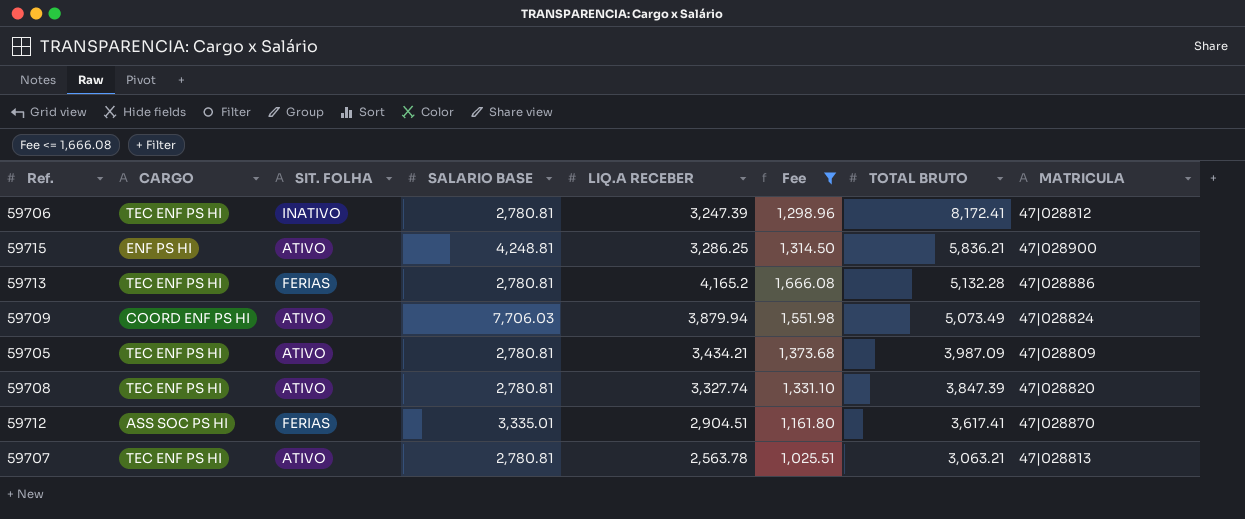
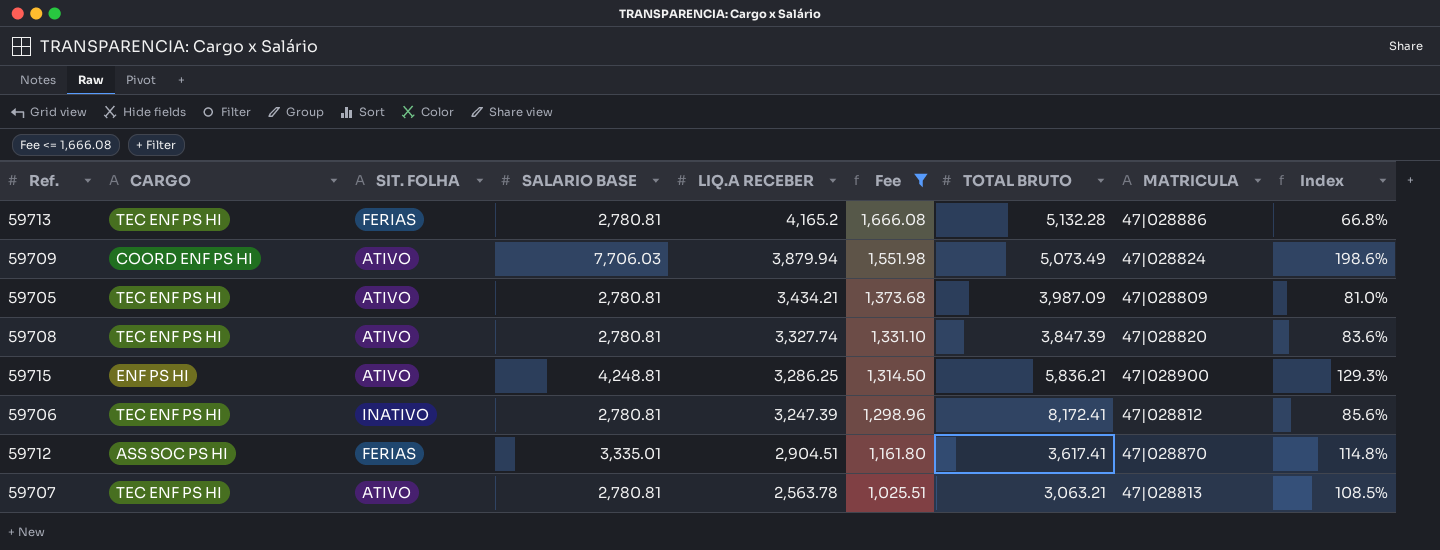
row order: TOTAL BRUTO descending -> LIQ.A RECEBER descending
column Index | formula: none -> [SALARIO BASE] / [LIQ.A RECEBER]

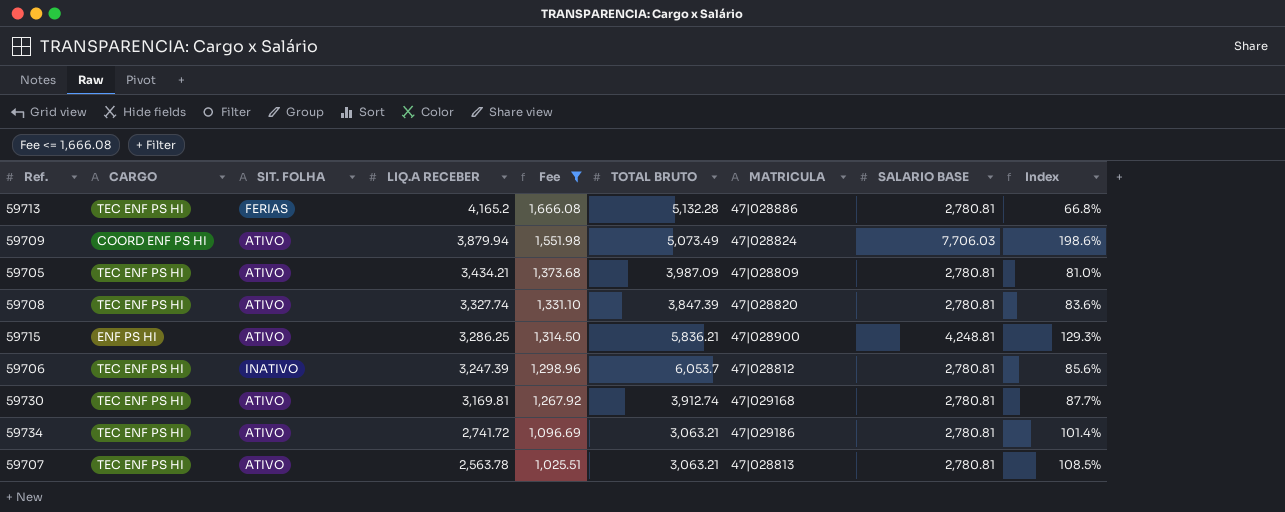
column SALARIO BASE | position: 4 -> 8
row 59712: ASS SOC PS HI | FERIAS | 3,335.01 | 2,904.51 | 1,161.80 | 3,617.41 | 47|028870 | 114.8% -> none
59706 | TOTAL BRUTO: 8,172.41 -> 6,053.7
row 59730: none -> TEC ENF PS HI | ATIVO | 3,169.81 | 1,267.92 | 3,912.74 | 47|029168 | 2,780.81 | 87.7%
row 59734: none -> TEC ENF PS HI | ATIVO | 2,741.72 | 1,096.69 | 3,063.21 | 47|029186 | 2,780.81 | 101.4%

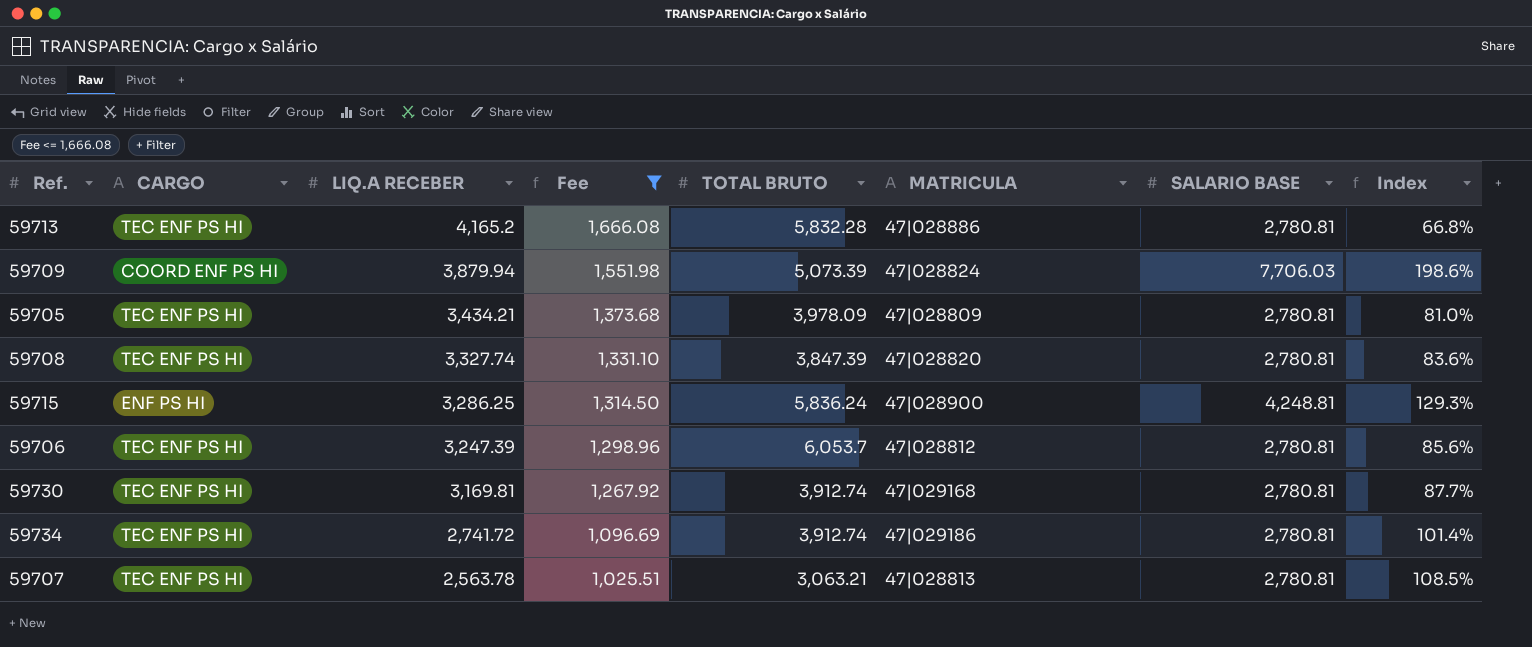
column SIT. FOLHA | position: 3 -> none
59713 | TOTAL BRUTO: 5,132.28 -> 5,832.28
59709 | TOTAL BRUTO: 5,073.49 -> 5,073.39
59705 | TOTAL BRUTO: 3,987.09 -> 3,978.09
59715 | TOTAL BRUTO: 5,836.21 -> 5,836.24
59734 | TOTAL BRUTO: 3,063.21 -> 3,912.74

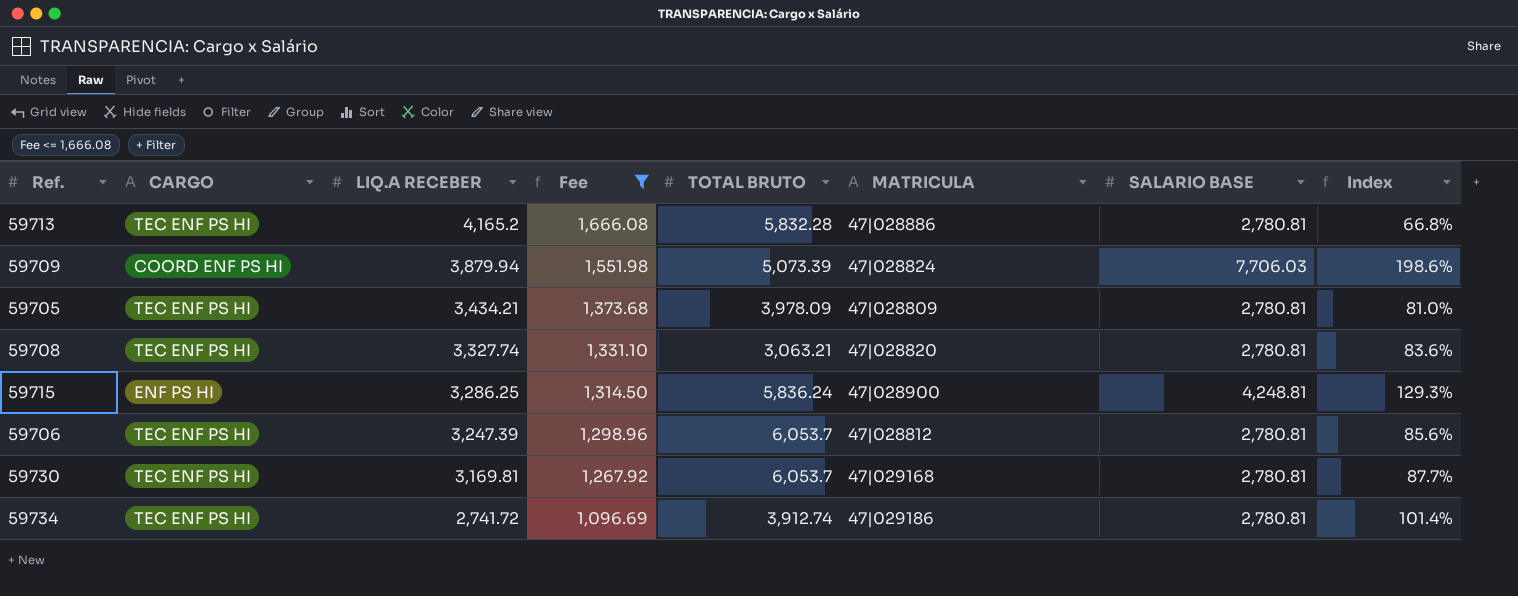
row 59707: TEC ENF PS HI | 2,563.78 | 1,025.51 | 3,063.21 | 47|028813 | 2,780.81 | 108.5% -> none
59708 | TOTAL BRUTO: 3,847.39 -> 3,063.21
59730 | TOTAL BRUTO: 3,912.74 -> 6,053.7

